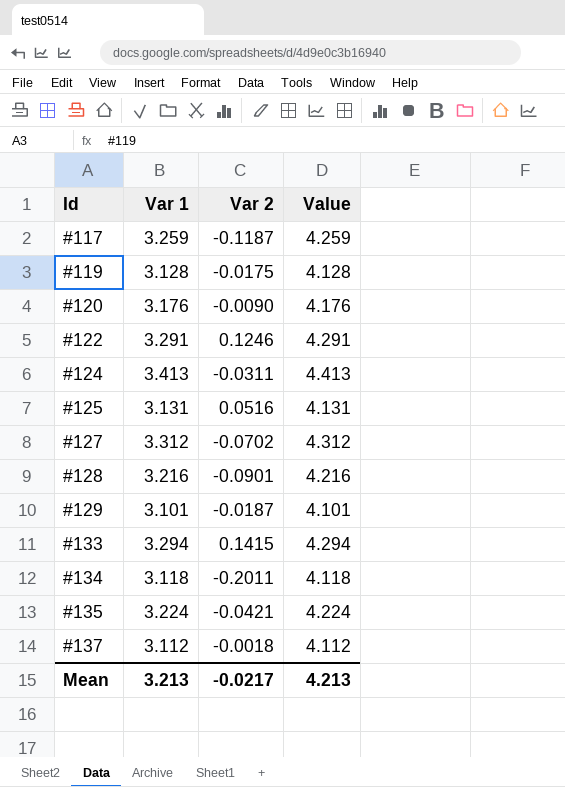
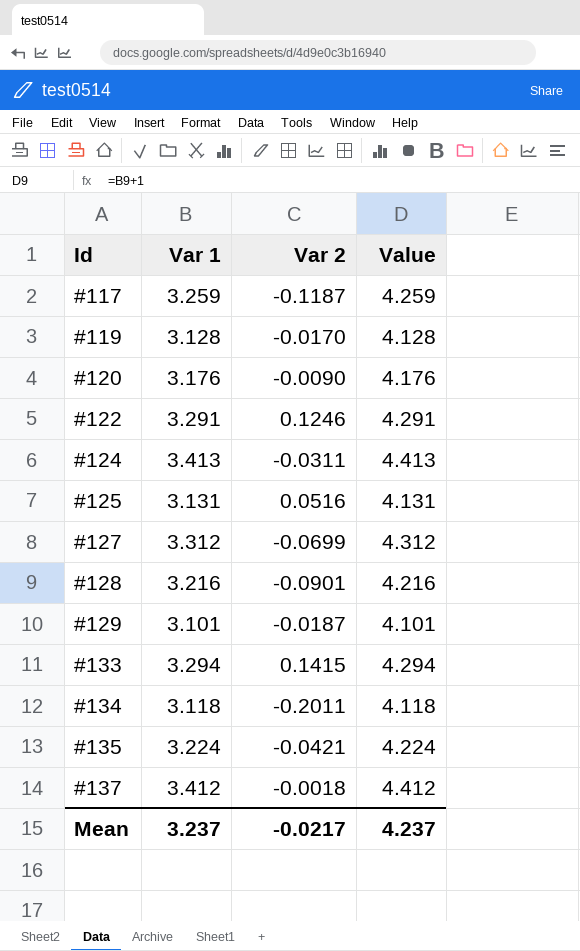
#119 | Var 2: -0.0175 -> -0.0170
#127 | Var 2: -0.0702 -> -0.0699
#137 | Var 1: 3.112 -> 3.412
#137 | Value: 4.112 -> 4.412
Mean | Var 1: 3.213 -> 3.237
Mean | Value: 4.213 -> 4.237

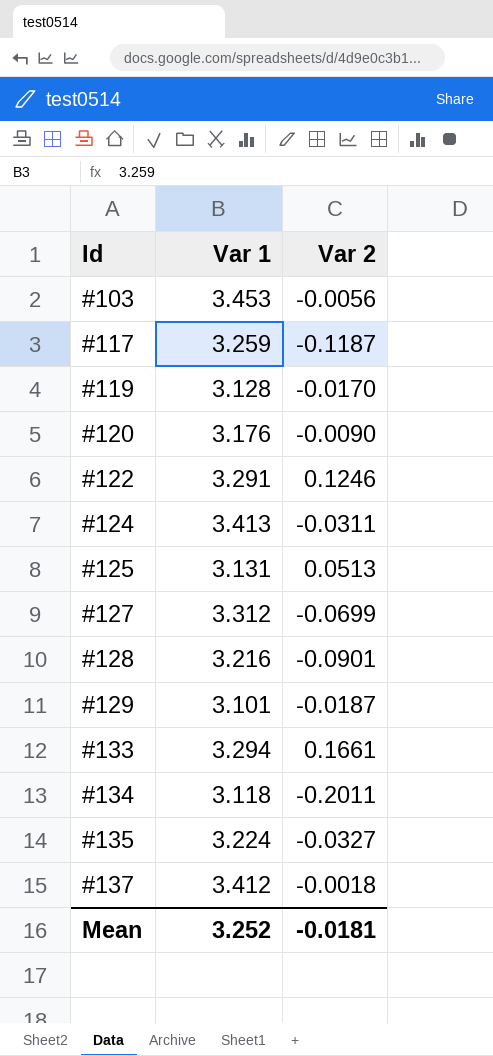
column Value | formula: [Var 1] + 1 -> none
row #103: none -> 3.453 | -0.0056
#125 | Var 2: 0.0516 -> 0.0513
#133 | Var 2: 0.1415 -> 0.1661
#135 | Var 2: -0.0421 -> -0.0327
Mean | Var 1: 3.237 -> 3.252
Mean | Var 2: -0.0217 -> -0.0181

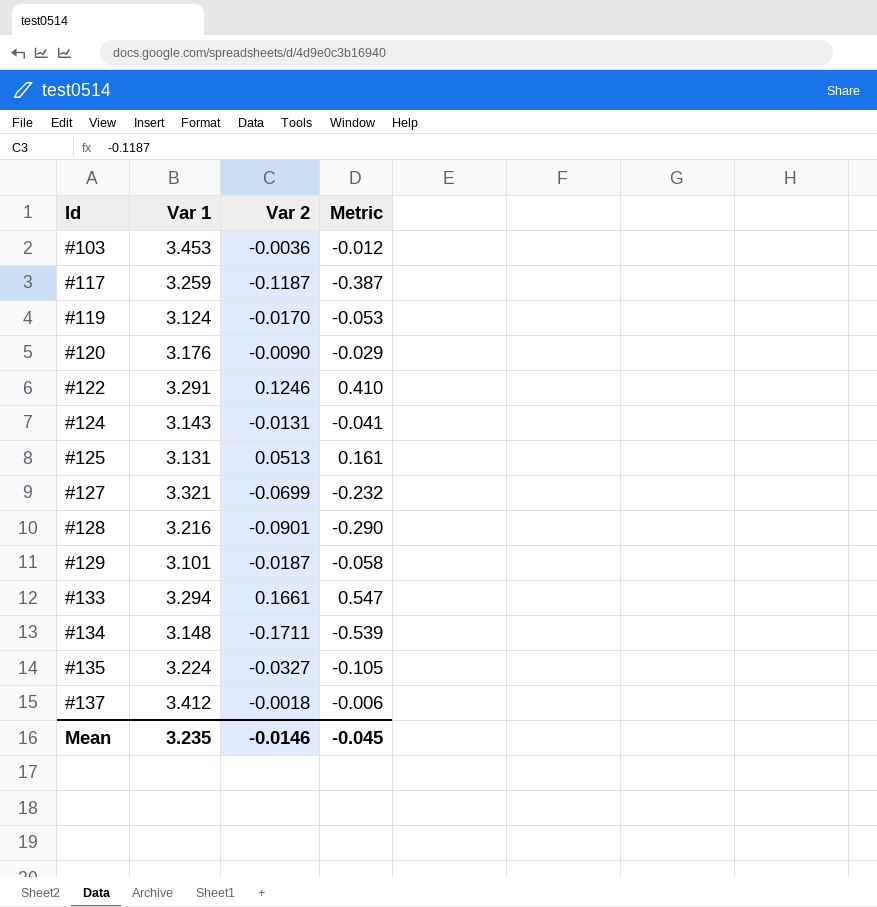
column Metric | formula: none -> [Var 1] * [Var 2]
#103 | Var 2: -0.0056 -> -0.0036
#119 | Var 1: 3.128 -> 3.124
#124 | Var 1: 3.413 -> 3.143
#124 | Var 2: -0.0311 -> -0.0131
#127 | Var 1: 3.312 -> 3.321
#134 | Var 1: 3.118 -> 3.148
#134 | Var 2: -0.2011 -> -0.1711
Mean | Var 1: 3.252 -> 3.235
Mean | Var 2: -0.0181 -> -0.0146

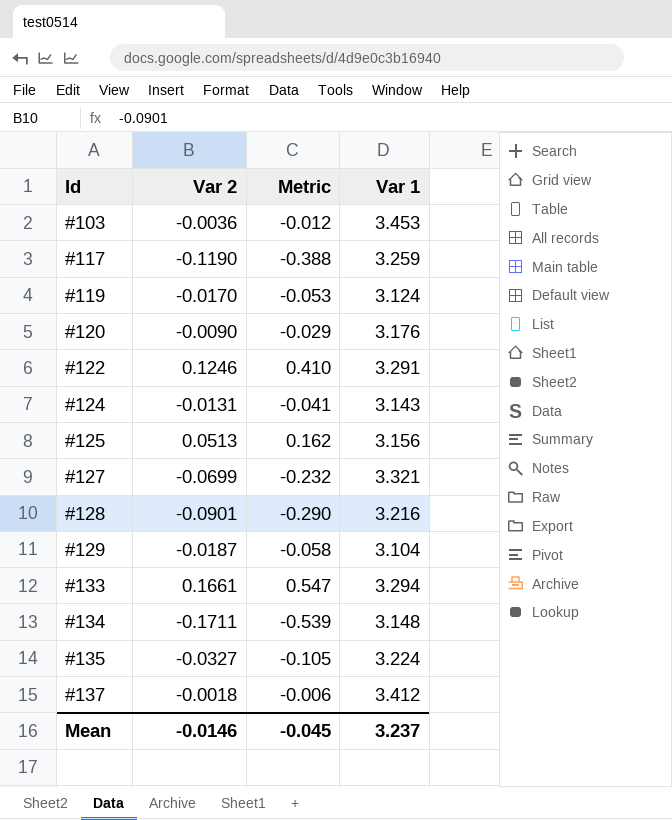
column Var 1 | position: 2 -> 4
#117 | Var 2: -0.1187 -> -0.1190
#117 | Metric: -0.387 -> -0.388
#125 | Metric: 0.161 -> 0.162
#125 | Var 1: 3.131 -> 3.156
#129 | Var 1: 3.101 -> 3.104
Mean | Var 1: 3.235 -> 3.237

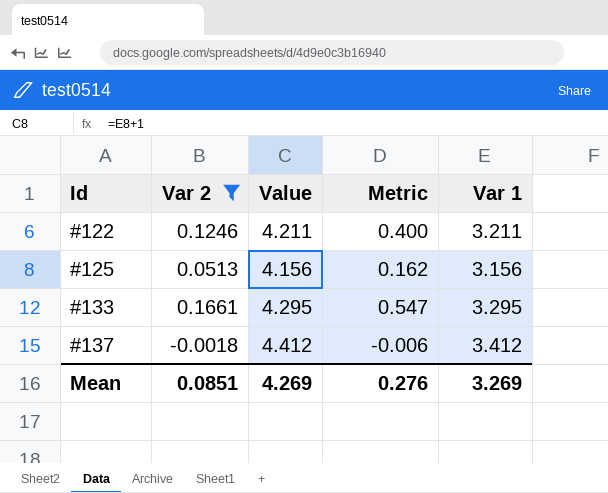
filter: none -> Var 2 >= -0.0018
column Value | formula: none -> [Var 1] + 1
#122 | Metric: 0.410 -> 0.400
#122 | Var 1: 3.291 -> 3.211
#133 | Var 1: 3.294 -> 3.295
Mean | Var 2: -0.0146 -> 0.0851
Mean | Metric: -0.045 -> 0.276
Mean | Var 1: 3.237 -> 3.269

